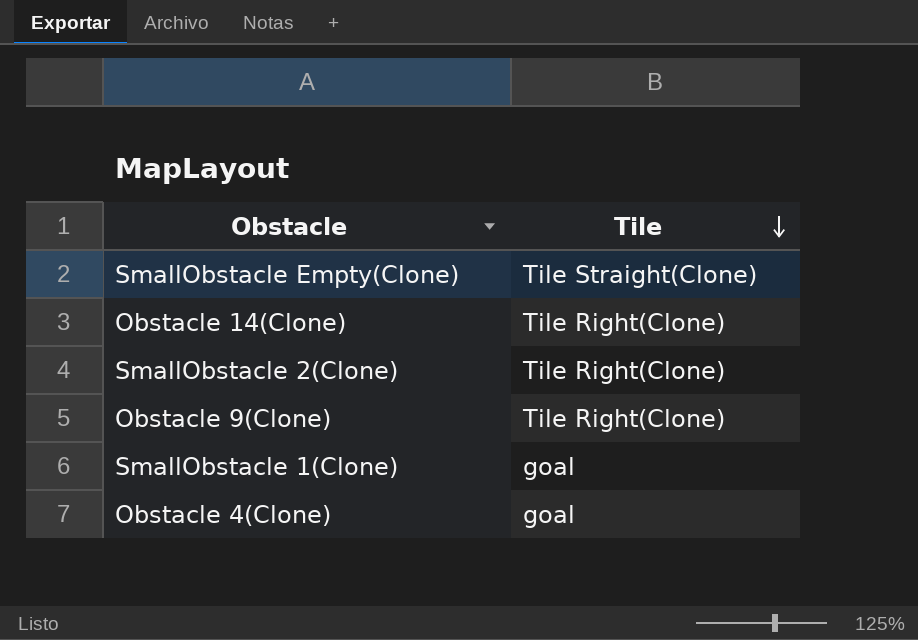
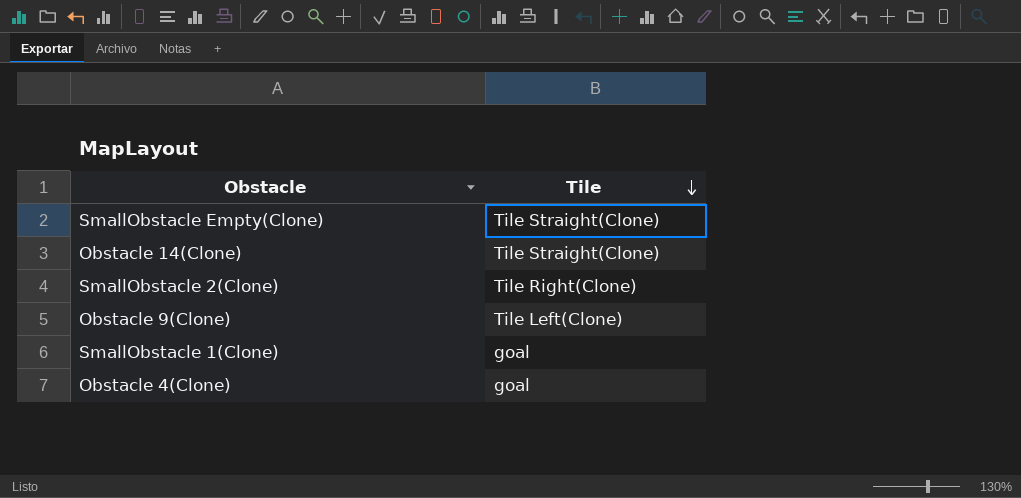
Obstacle 14(Clone) | Tile: Tile Right(Clone) -> Tile Straight(Clone)
Obstacle 9(Clone) | Tile: Tile Right(Clone) -> Tile Left(Clone)

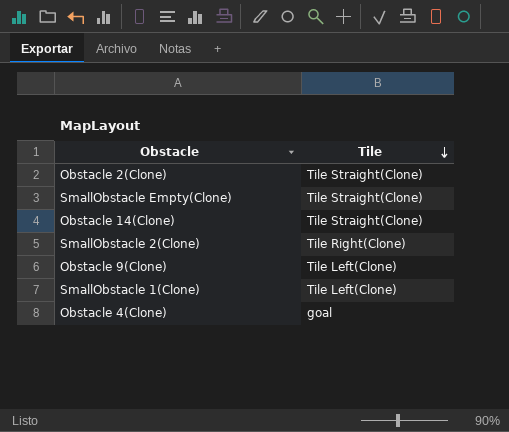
row Obstacle 2(Clone): none -> Tile Straight(Clone)
SmallObstacle 1(Clone) | Tile: goal -> Tile Left(Clone)

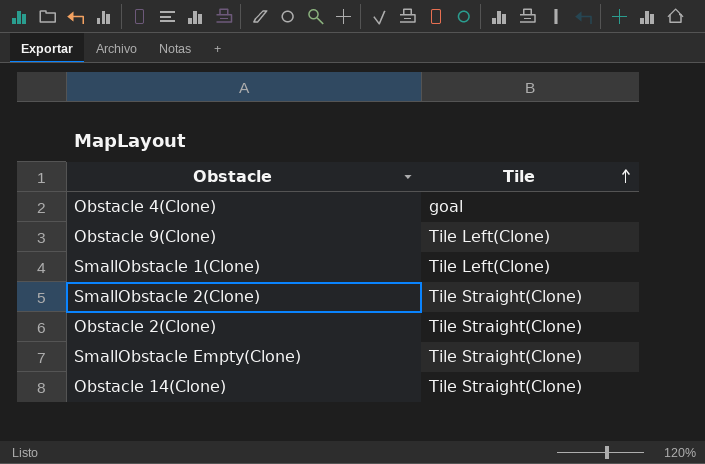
row order: Tile descending -> Tile ascending
SmallObstacle 2(Clone) | Tile: Tile Right(Clone) -> Tile Straight(Clone)

